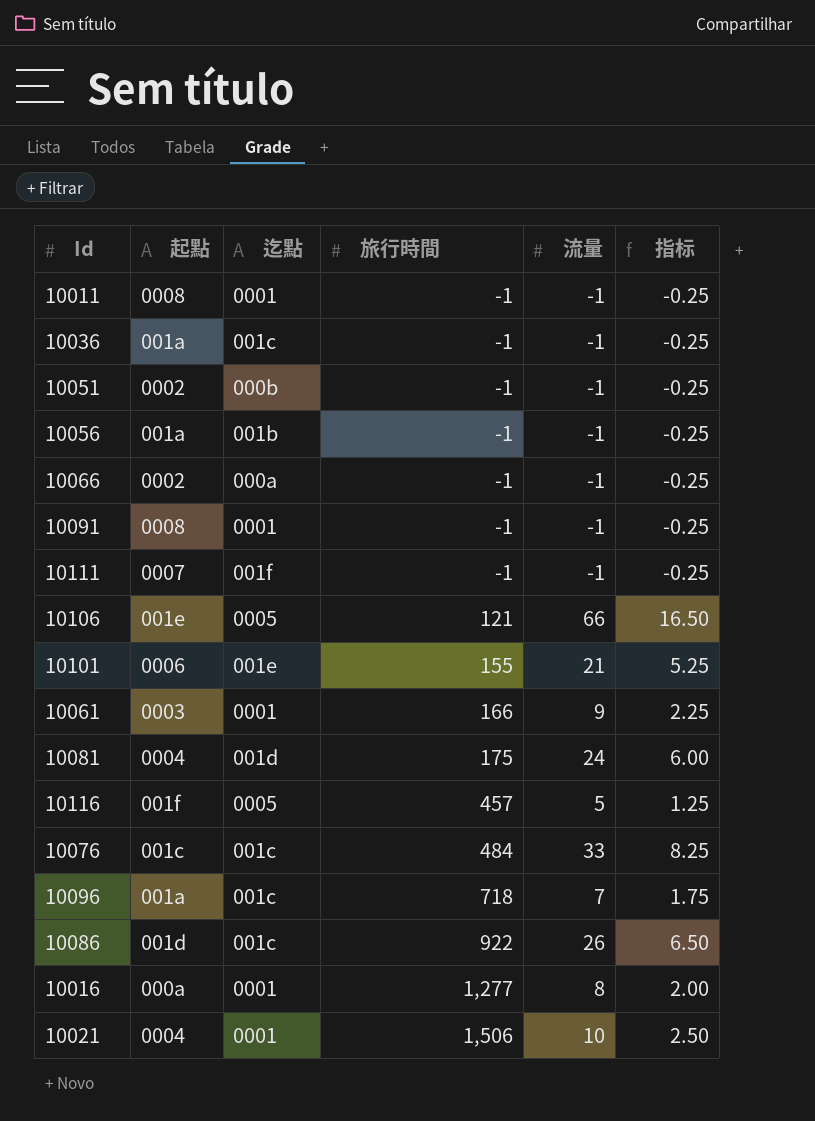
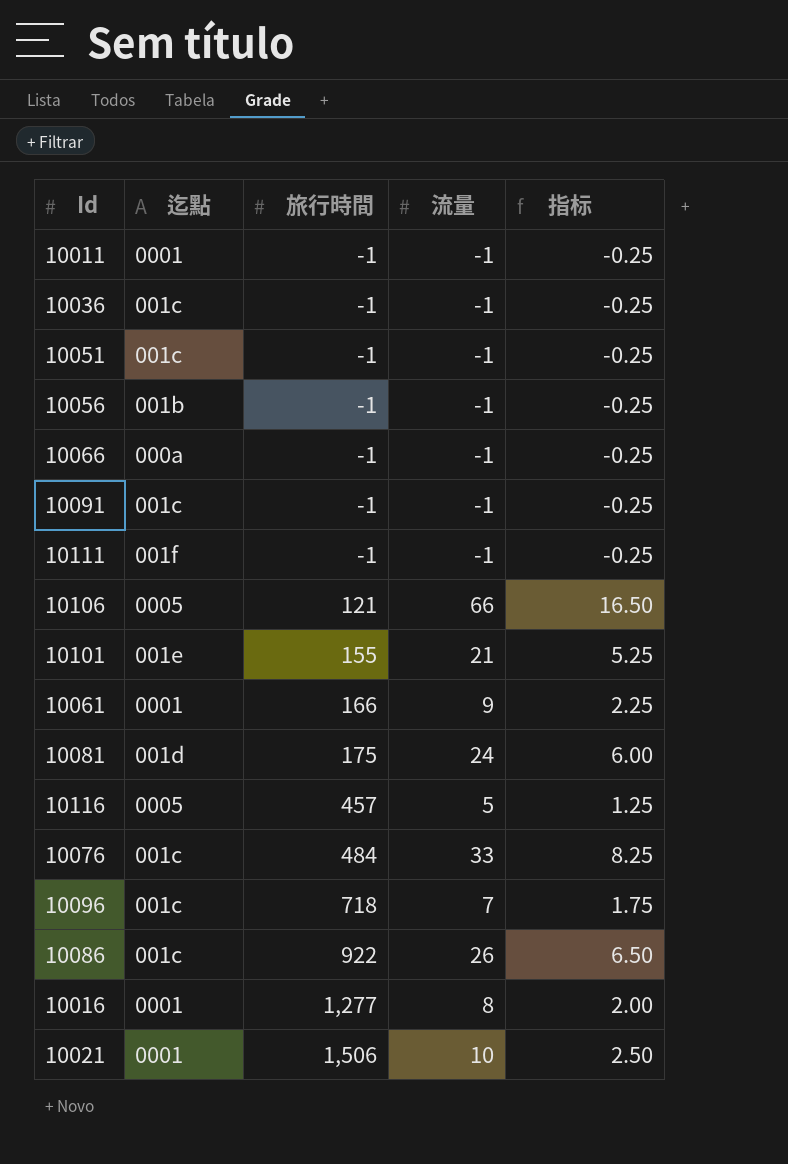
column 起點 | position: 2 -> none
10051 | 迄點: 000b -> 001c
10091 | 迄點: 0001 -> 001c

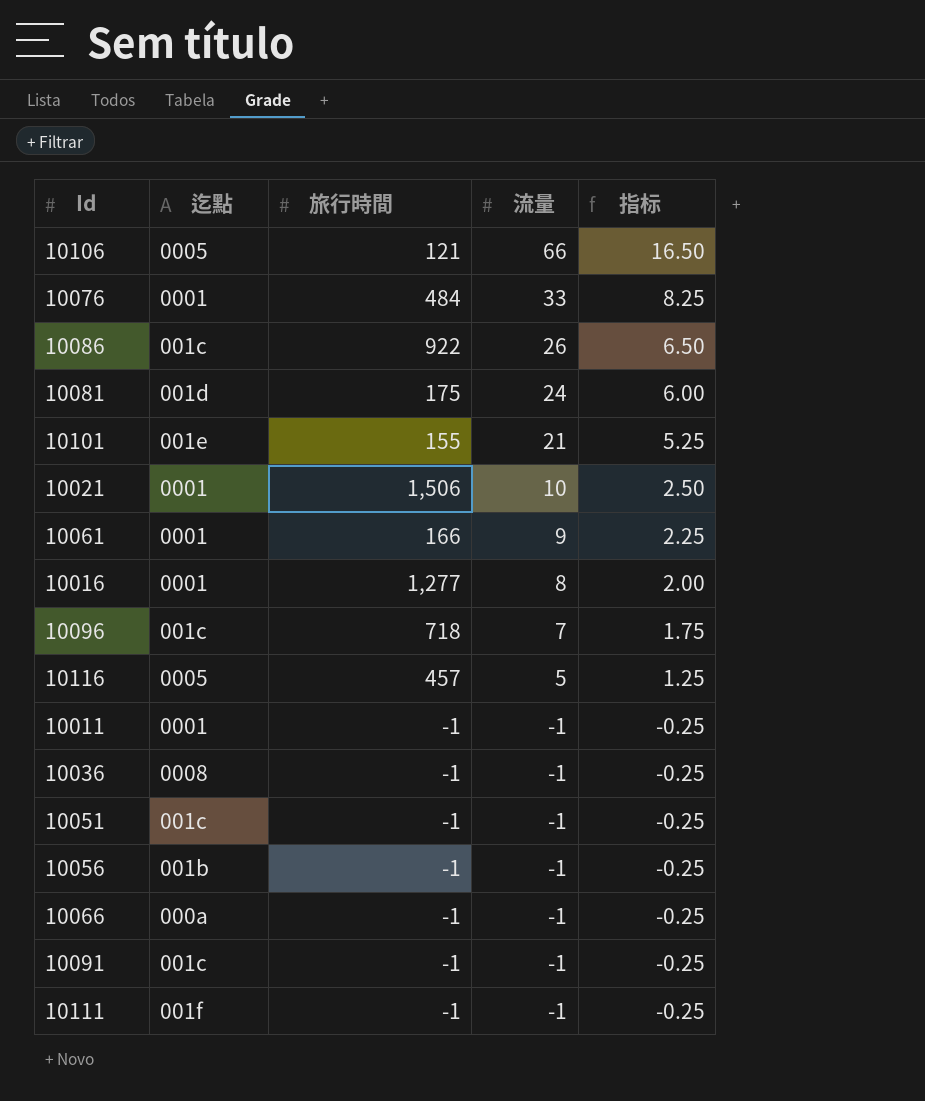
row order: 旅行時間 ascending -> 流量 descending
10076 | 迄點: 001c -> 0001
10036 | 迄點: 001c -> 0008

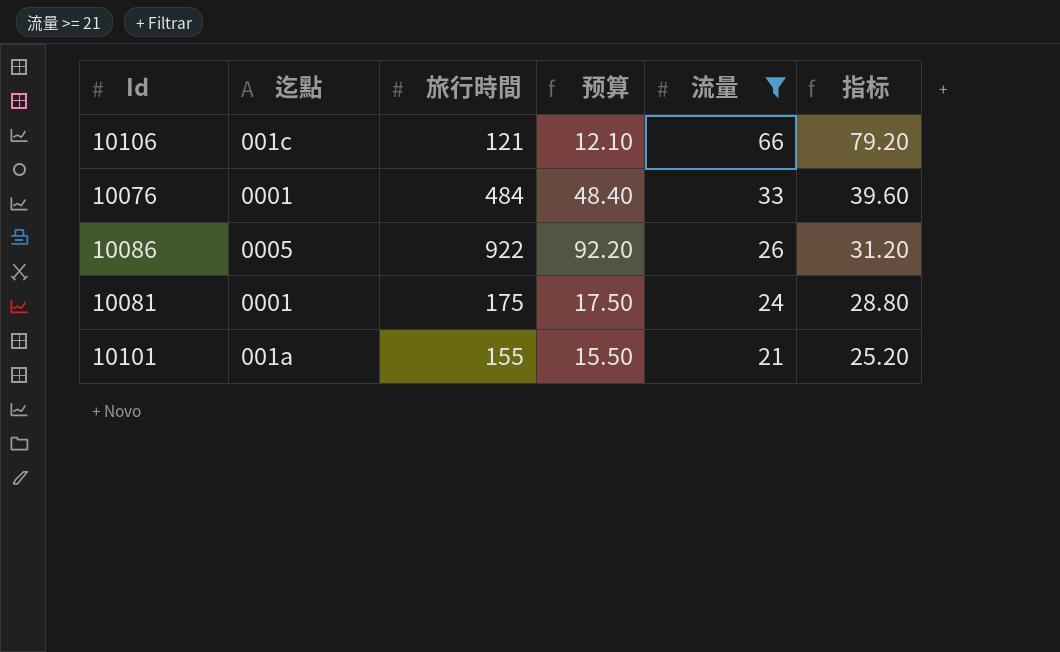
filter: none -> 流量 >= 21
column 预算 | formula: none -> [旅行時間] * 0.1
column 指标 | formula: [流量] * 0.25 -> [流量] * 1.2
10106 | 迄點: 0005 -> 001c
10086 | 迄點: 001c -> 0005
10081 | 迄點: 001d -> 0001
10101 | 迄點: 001e -> 001a

